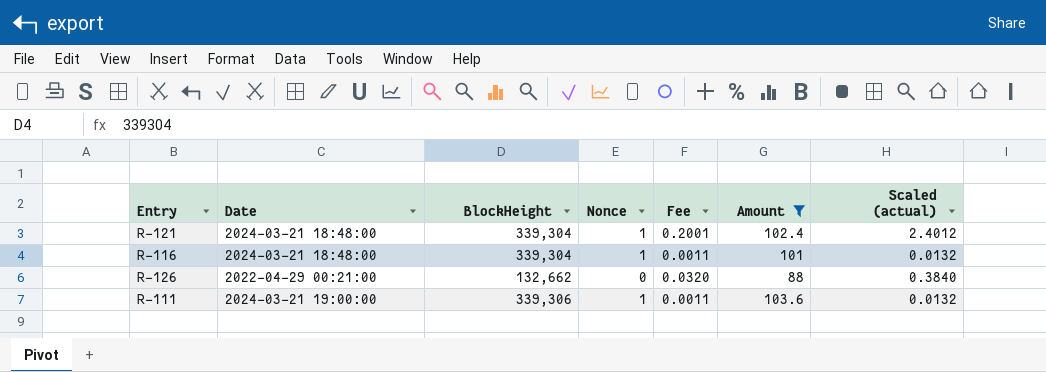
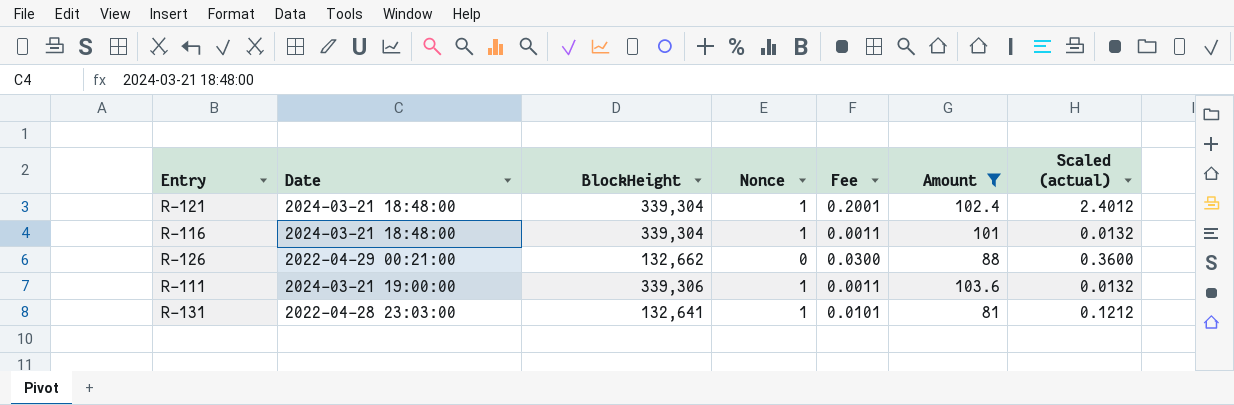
R-126 | Fee: 0.0320 -> 0.0300
R-126 | Scaled (actual): 0.3840 -> 0.3600
row R-131: none -> 2022-04-28 23:03:00 | 132,641 | 1 | 0.0101 | 81 | 0.1212

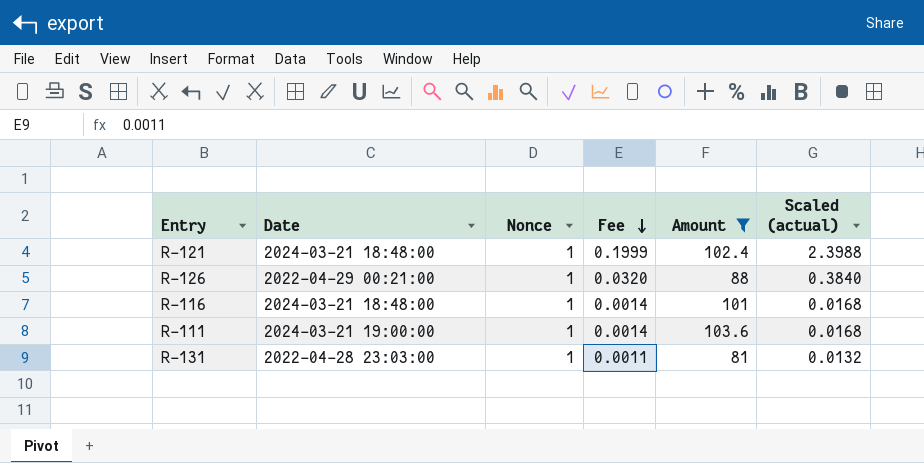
row order: none -> Fee descending
column BlockHeight | position: 3 -> none
R-121 | Fee: 0.2001 -> 0.1999
R-121 | Scaled (actual): 2.4012 -> 2.3988
R-126 | Nonce: 0 -> 1
R-126 | Fee: 0.0300 -> 0.0320
R-126 | Scaled (actual): 0.3600 -> 0.3840
R-116 | Fee: 0.0011 -> 0.0014
R-116 | Scaled (actual): 0.0132 -> 0.0168
R-111 | Fee: 0.0011 -> 0.0014
R-111 | Scaled (actual): 0.0132 -> 0.0168
R-131 | Fee: 0.0101 -> 0.0011
R-131 | Scaled (actual): 0.1212 -> 0.0132

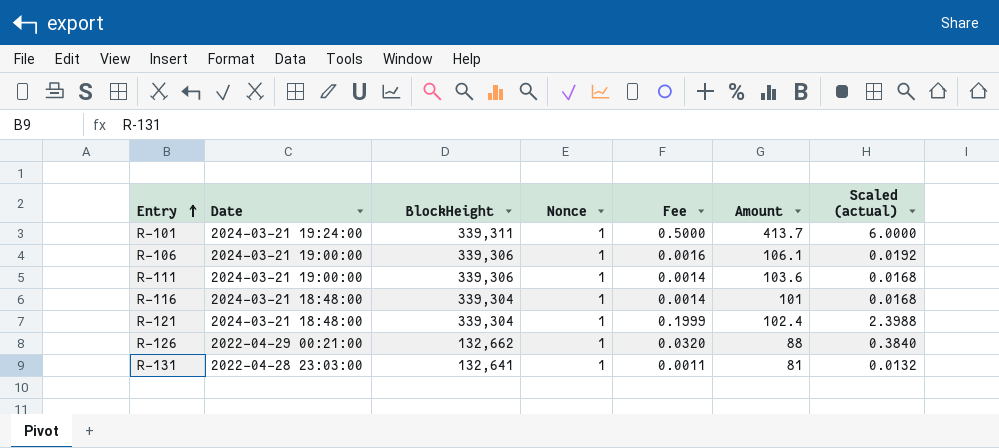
filter: Amount <= 103.6 -> none
row order: Fee descending -> Entry ascending
column BlockHeight | position: none -> 3

